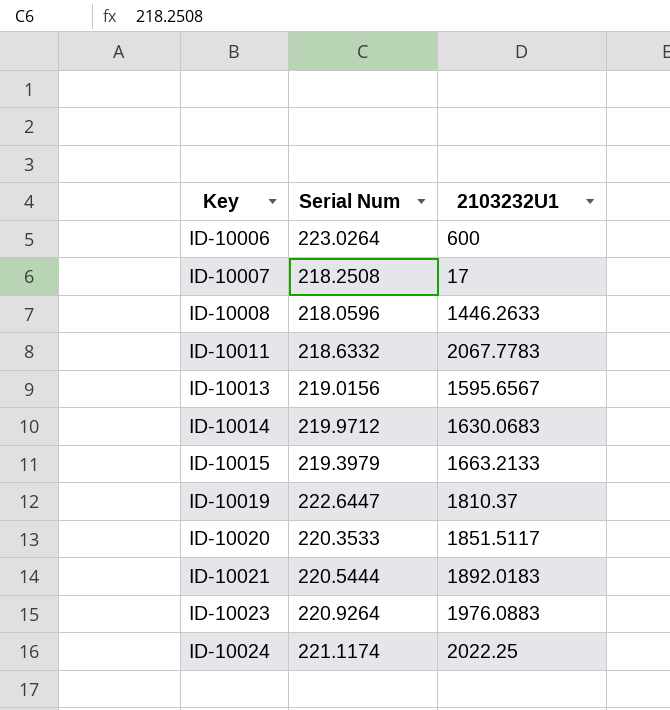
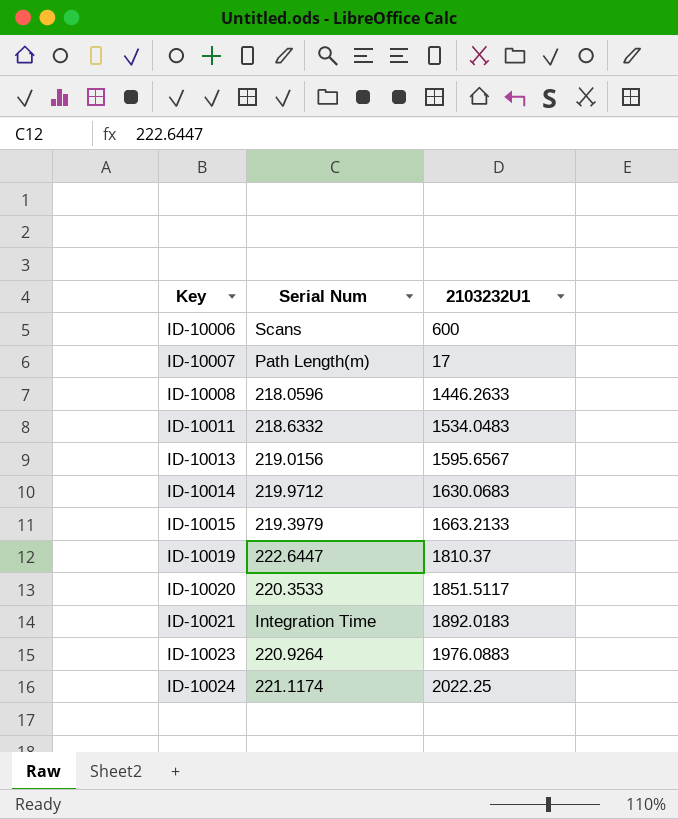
ID-10006 | Serial Num: 223.0264 -> Scans
ID-10007 | Serial Num: 218.2508 -> Path Length(m)
ID-10011 | 2103232U1: 2067.7783 -> 1534.0483
ID-10021 | Serial Num: 220.5444 -> Integration Time

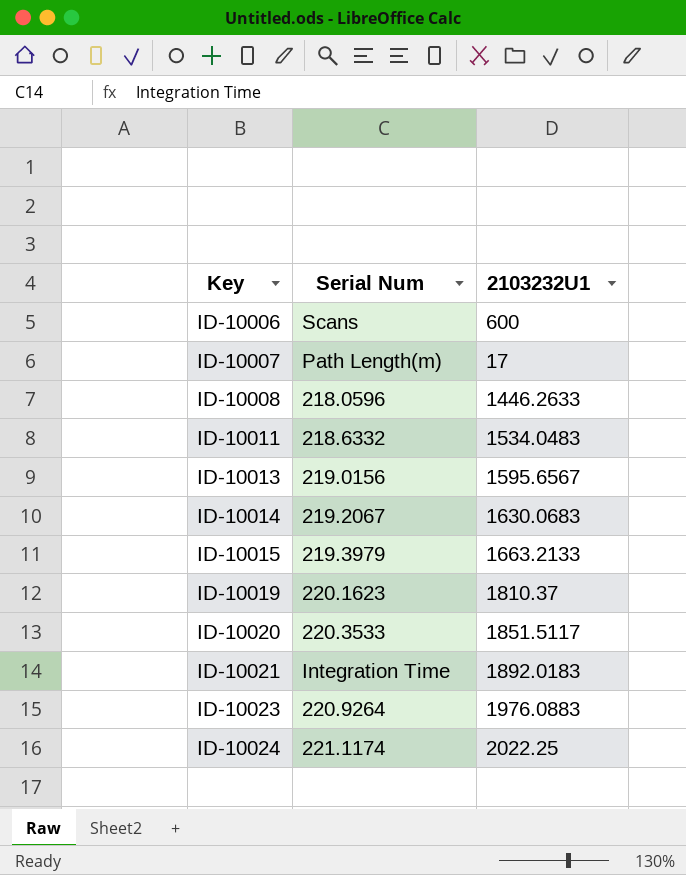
ID-10014 | Serial Num: 219.9712 -> 219.2067
ID-10019 | Serial Num: 222.6447 -> 220.1623

